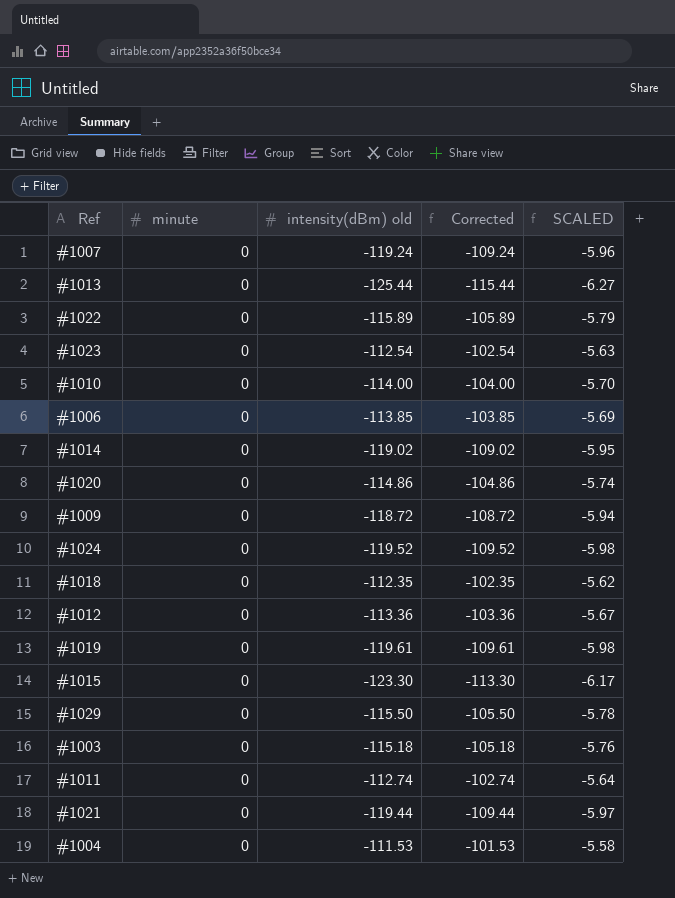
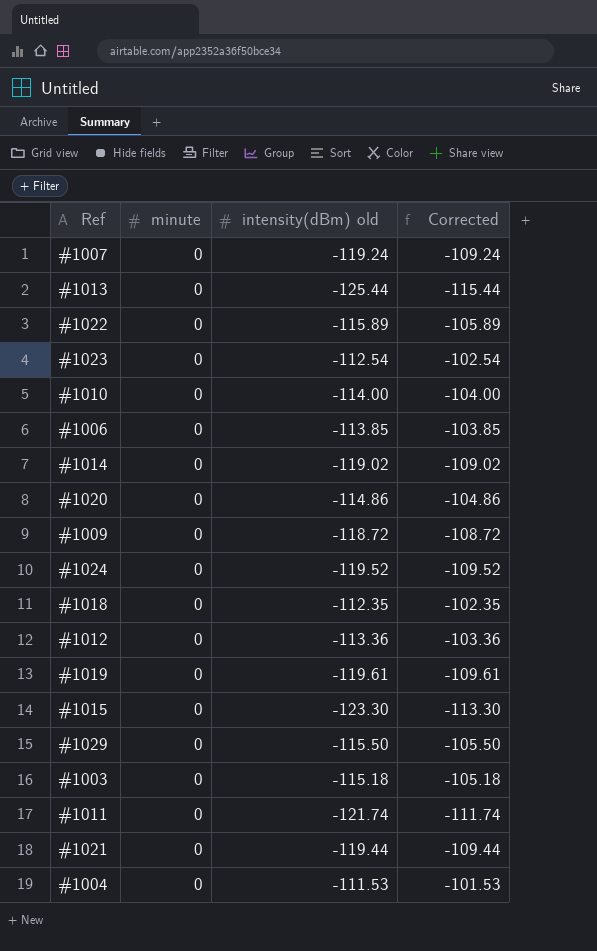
column SCALED | formula: [intensity(dBm) old] * 0.05 -> none
#1011 | intensity(dBm) old: -112.74 -> -121.74
#1011 | Corrected: -102.74 -> -111.74

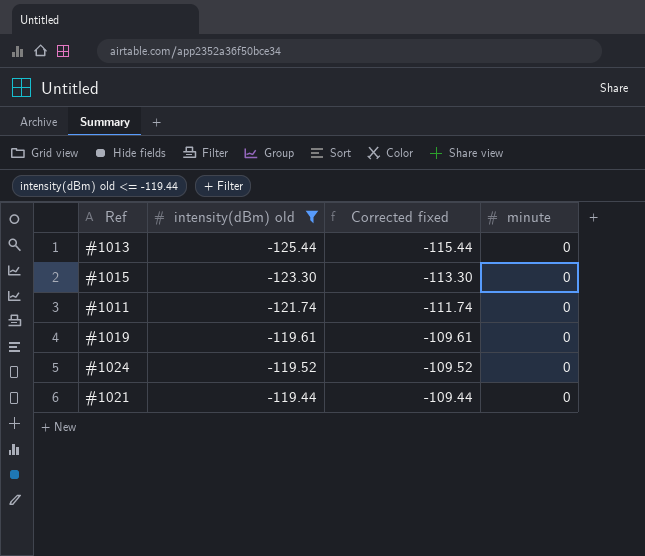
filter: none -> intensity(dBm) old <= -119.44
row order: none -> intensity(dBm) old ascending
column name: Corrected -> Corrected fixed
column minute | position: 2 -> 4

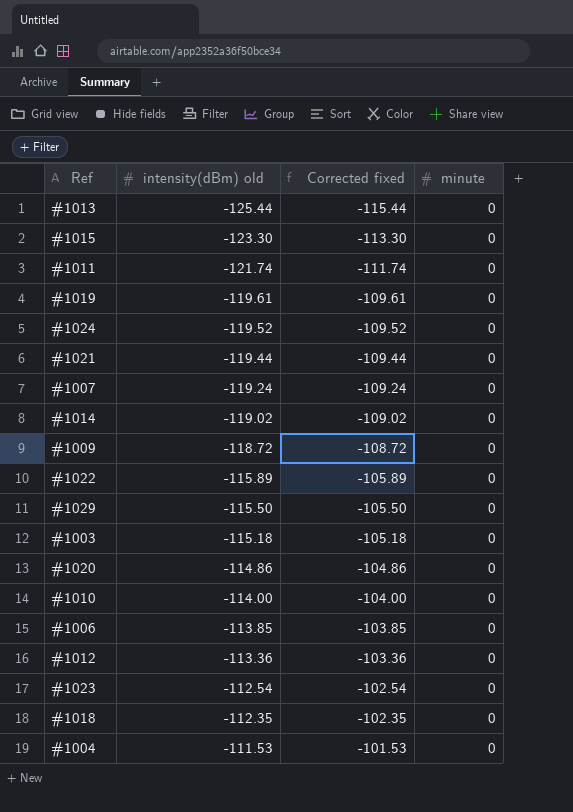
filter: intensity(dBm) old <= -119.44 -> none

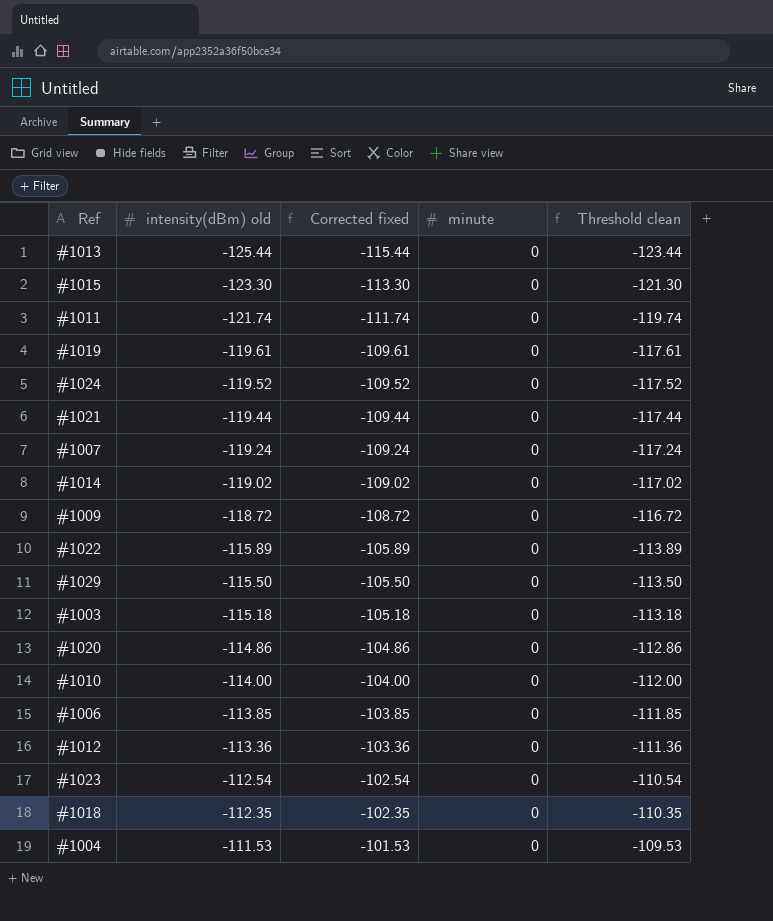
column Threshold clean | formula: none -> [intensity(dBm) old] + 2

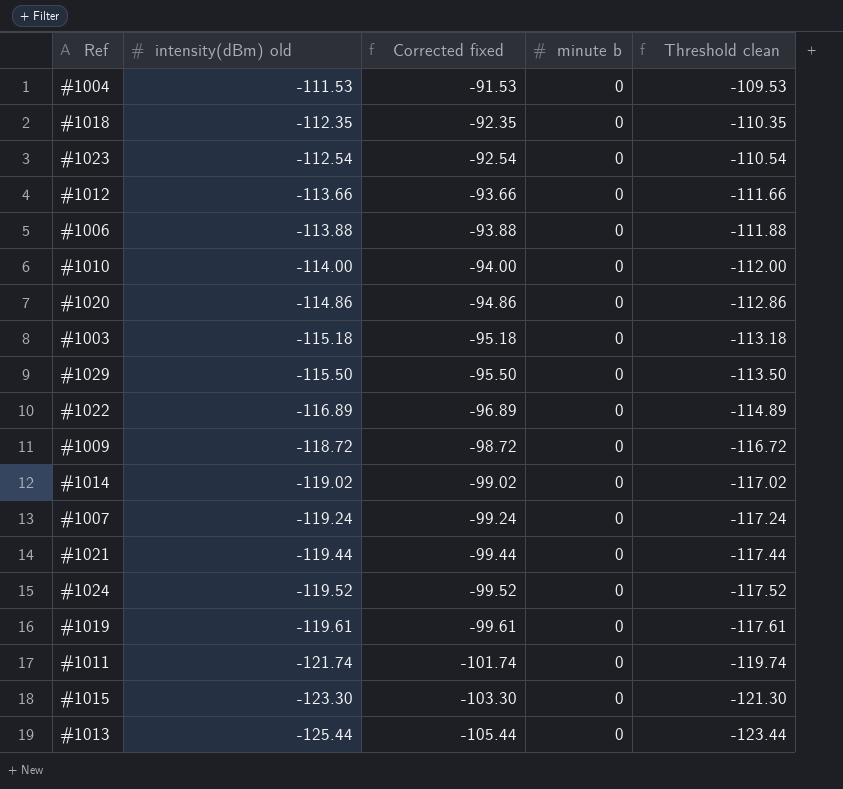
row order: intensity(dBm) old ascending -> intensity(dBm) old descending
column Corrected fixed | formula: [intensity(dBm) old] + 10 -> [intensity(dBm) old] + 20
column name: minute -> minute b
#1012 | intensity(dBm) old: -113.36 -> -113.66
#1012 | Threshold clean: -111.36 -> -111.66
#1006 | intensity(dBm) old: -113.85 -> -113.88
#1006 | Threshold clean: -111.85 -> -111.88
#1022 | intensity(dBm) old: -115.89 -> -116.89
#1022 | Threshold clean: -113.89 -> -114.89

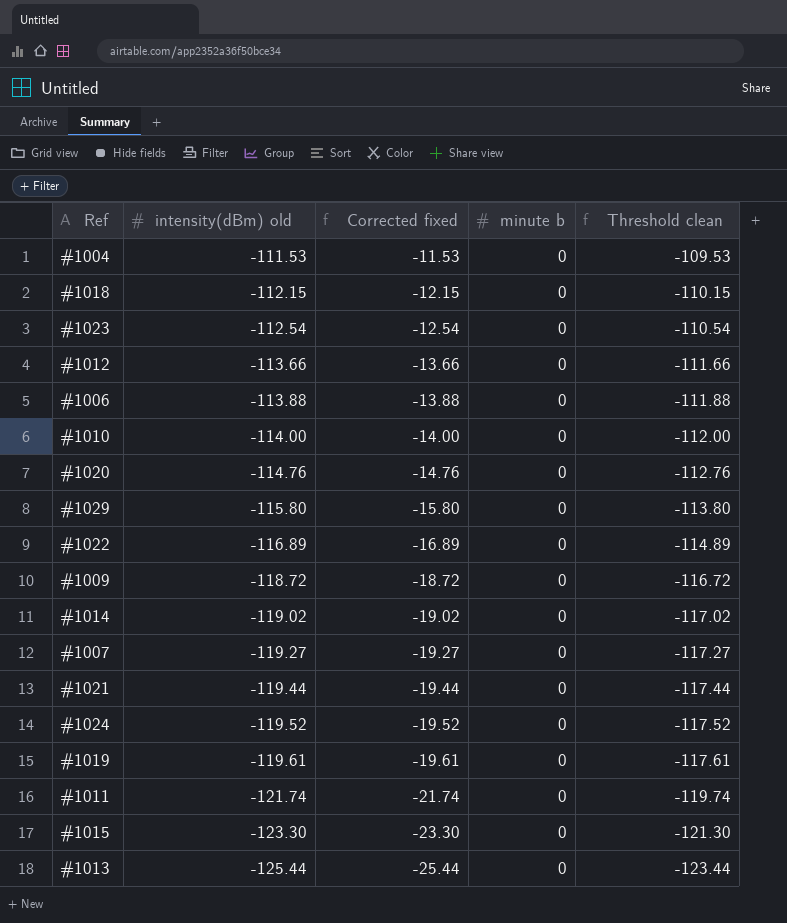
column Corrected fixed | formula: [intensity(dBm) old] + 20 -> [intensity(dBm) old] + 100
row #1003: -115.18 | -95.18 | 0 | -113.18 -> none
#1018 | intensity(dBm) old: -112.35 -> -112.15
#1018 | Threshold clean: -110.35 -> -110.15
#1020 | intensity(dBm) old: -114.86 -> -114.76
#1020 | Threshold clean: -112.86 -> -112.76
#1029 | intensity(dBm) old: -115.50 -> -115.80
#1029 | Threshold clean: -113.50 -> -113.80
#1007 | intensity(dBm) old: -119.24 -> -119.27
#1007 | Threshold clean: -117.24 -> -117.27

